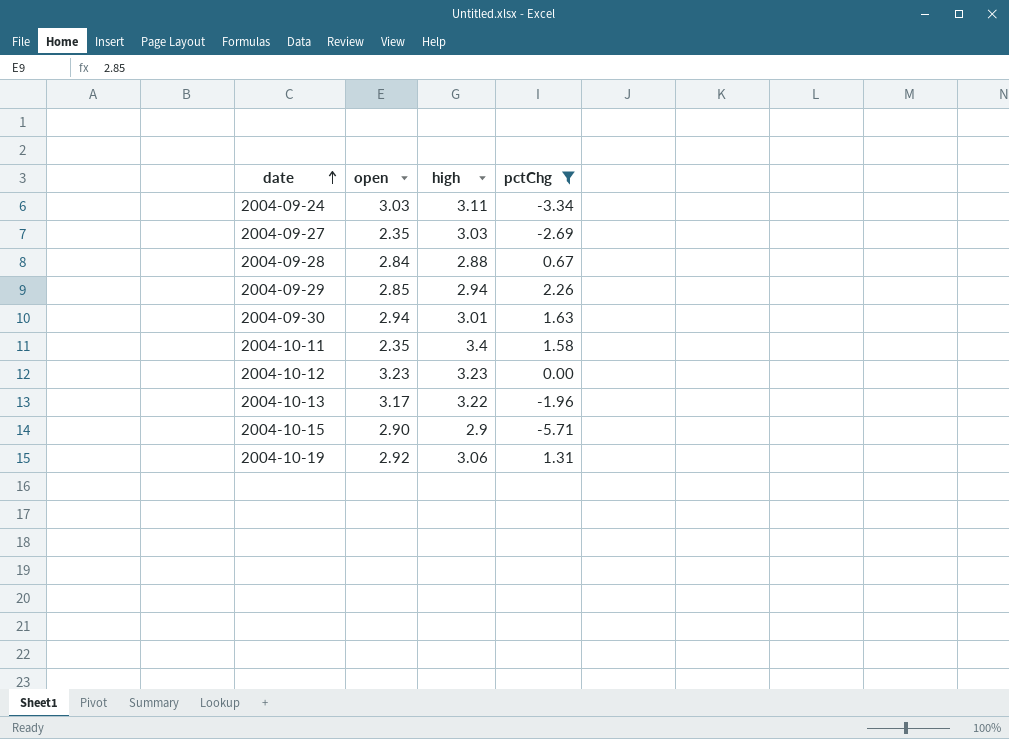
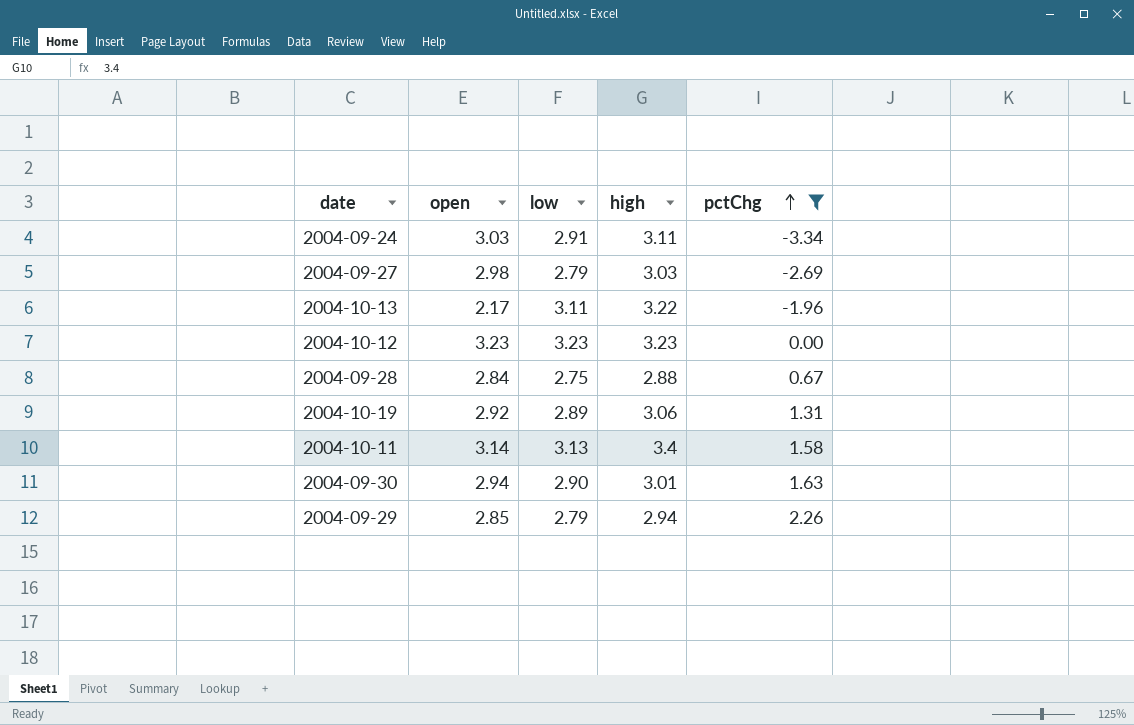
row order: date ascending -> pctChg ascending
column low | position: none -> 3
row 2004-10-15: 2.90 | 2.9 | -5.71 -> none
2004-09-27 | open: 2.35 -> 2.98
2004-10-13 | open: 3.17 -> 2.17
2004-10-11 | open: 2.35 -> 3.14

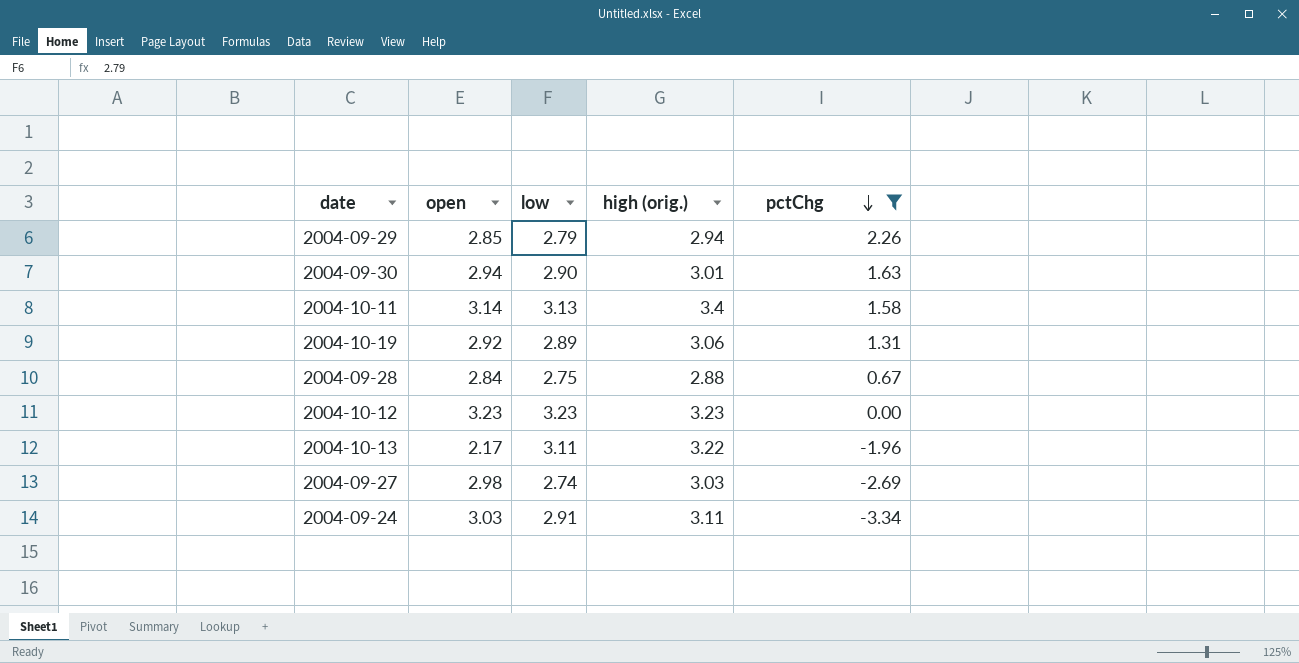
row order: pctChg ascending -> pctChg descending
column name: high -> high (orig.)
2004-09-27 | low: 2.79 -> 2.74

